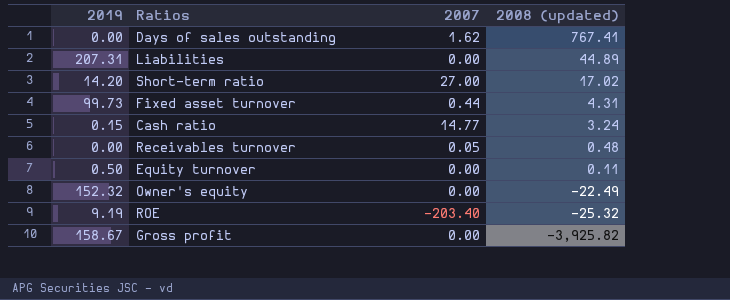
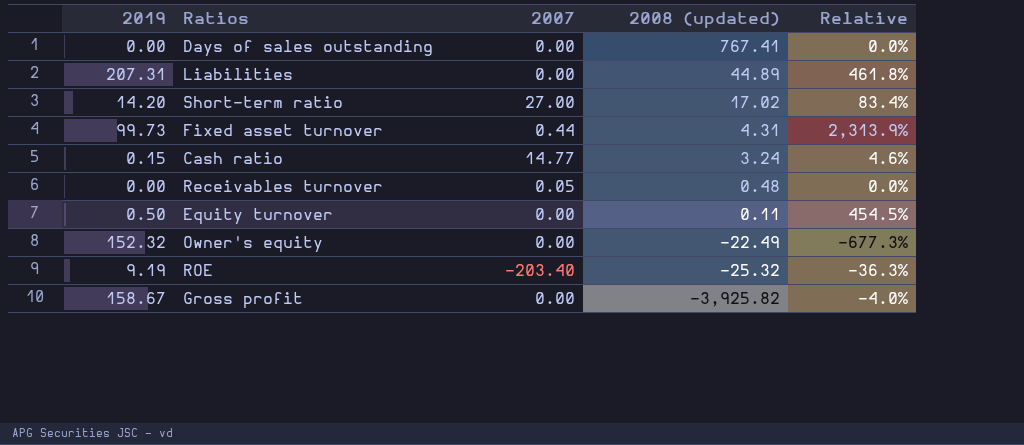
column Relative | formula: none -> [2019] / [2008 (updated)]
Days of sales outstanding | 2007: 1.62 -> 0.00

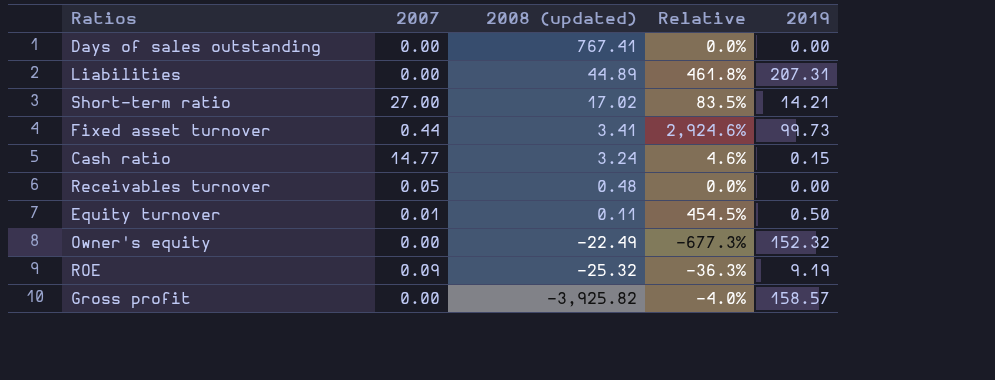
column 2019 | position: 1 -> 5
Short-term ratio | Relative: 83.4% -> 83.5%
Short-term ratio | 2019: 14.20 -> 14.21
Fixed asset turnover | 2008 (updated): 4.31 -> 3.41
Fixed asset turnover | Relative: 2,313.9% -> 2,924.6%
Equity turnover | 2007: 0.00 -> 0.01
ROE | 2007: -203.40 -> 0.09
Gross profit | 2019: 158.67 -> 158.57

